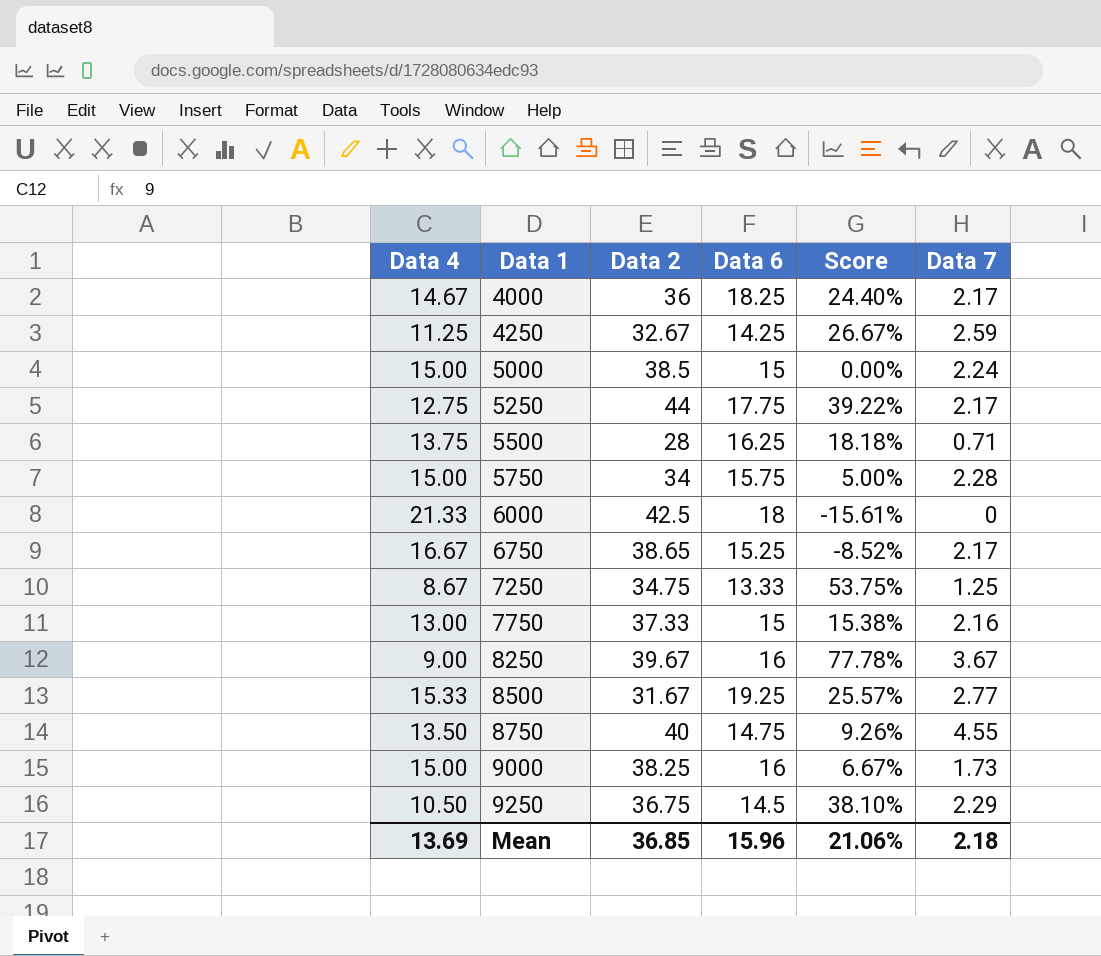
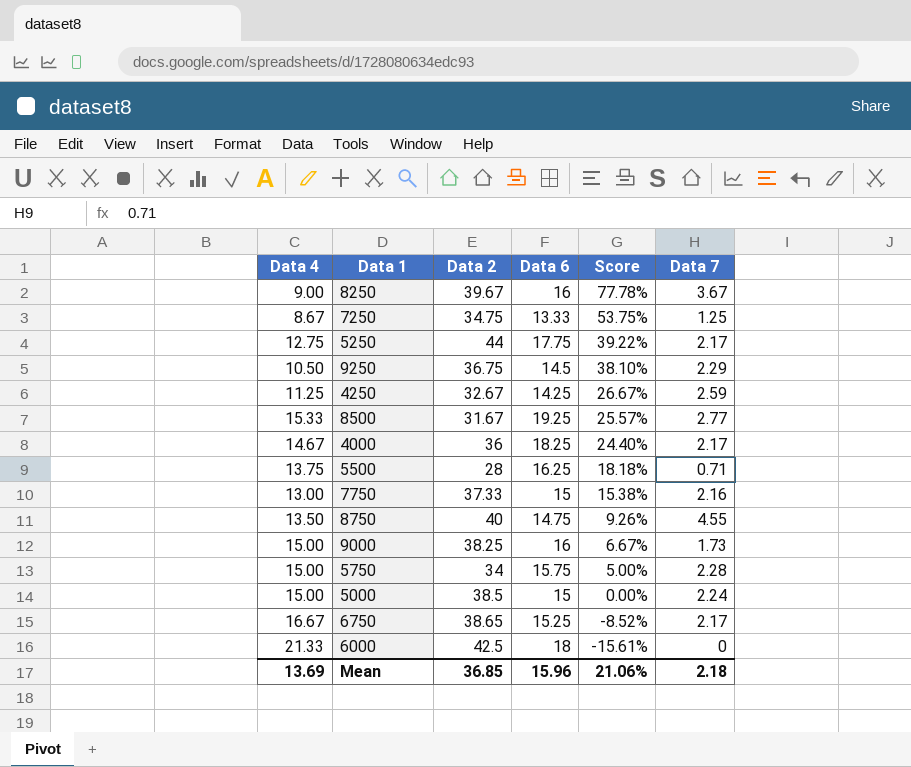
row order: Data 1 ascending -> Score descending

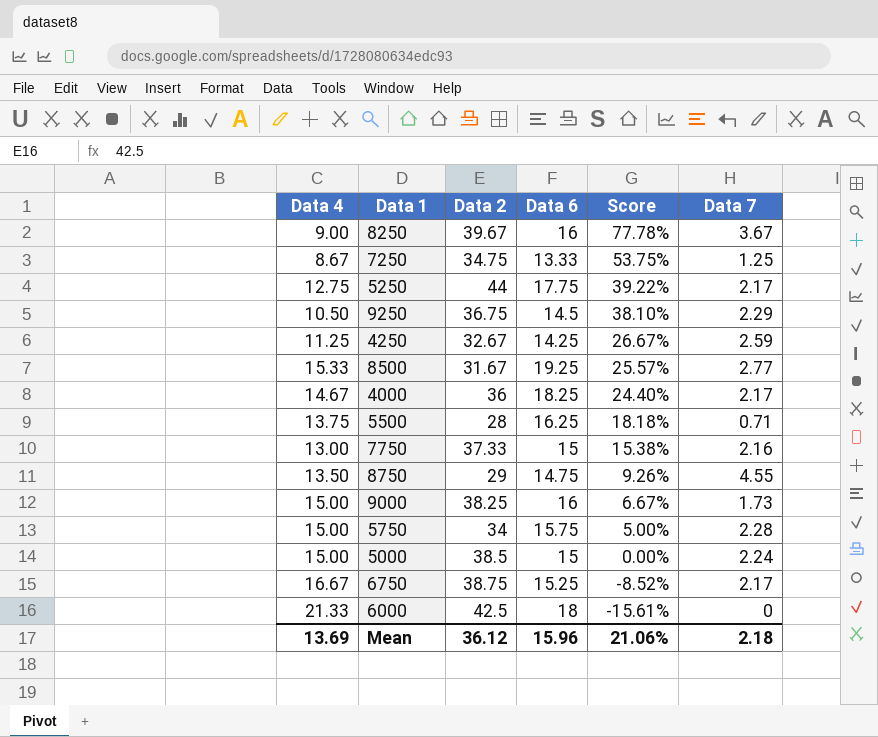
8750 | Data 2: 40 -> 29
6750 | Data 2: 38.65 -> 38.75
Mean | Data 2: 36.85 -> 36.12

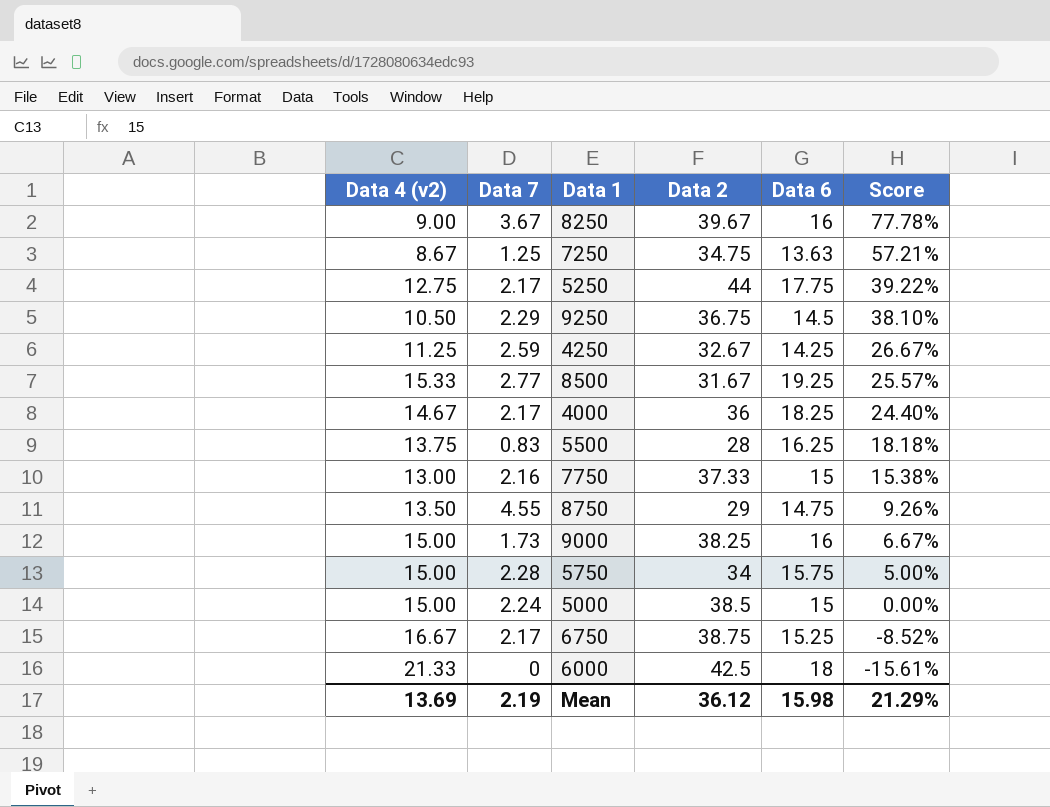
column name: Data 4 -> Data 4 (v2)
column Data 7 | position: 6 -> 2
7250 | Data 6: 13.33 -> 13.63
7250 | Score: 53.75% -> 57.21%
5500 | Data 7: 0.71 -> 0.83
Mean | Data 7: 2.18 -> 2.19
Mean | Data 6: 15.96 -> 15.98
Mean | Score: 21.06% -> 21.29%

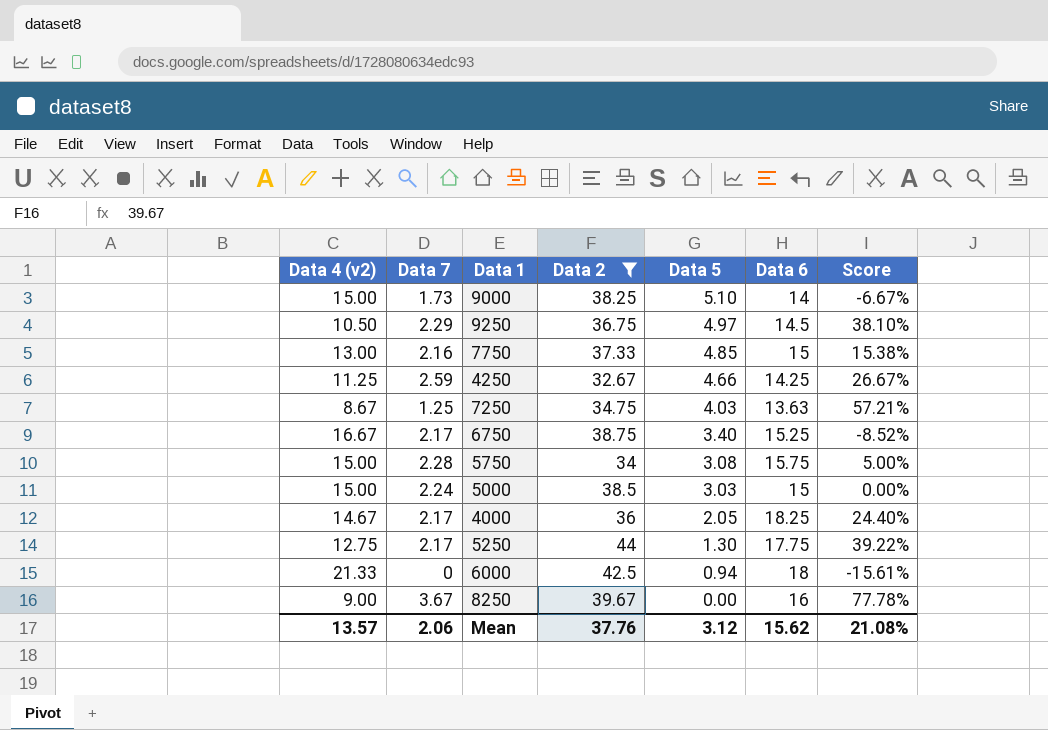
filter: none -> Data 2 >= 32.67
row order: Score descending -> Data 5 descending
column Data 5 | position: none -> 5
9000 | Data 6: 16 -> 14
9000 | Score: 6.67% -> -6.67%
Mean | Data 4 (v2): 13.69 -> 13.57
Mean | Data 7: 2.19 -> 2.06
Mean | Data 2: 36.12 -> 37.76
Mean | Data 6: 15.98 -> 15.62
Mean | Score: 21.29% -> 21.08%

